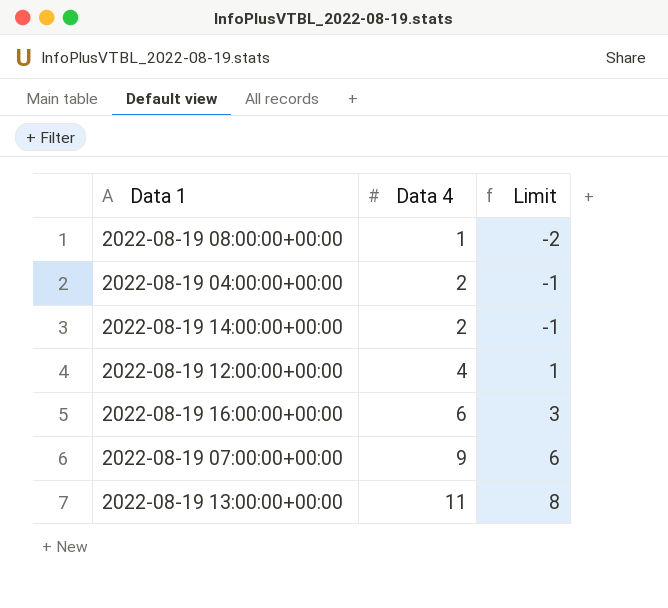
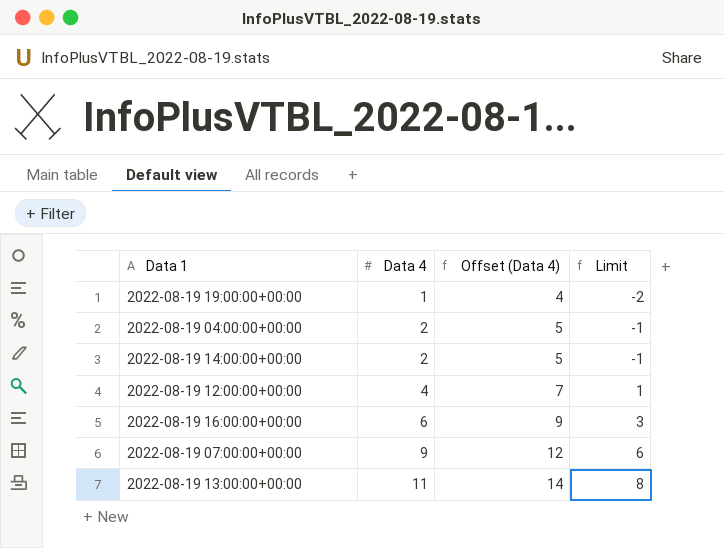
column Offset (Data 4) | formula: none -> [Data 4] + 3
row 2022-08-19 08:00:00+00:00: 1 | -2 -> none
row 2022-08-19 19:00:00+00:00: none -> 1 | 4 | -2

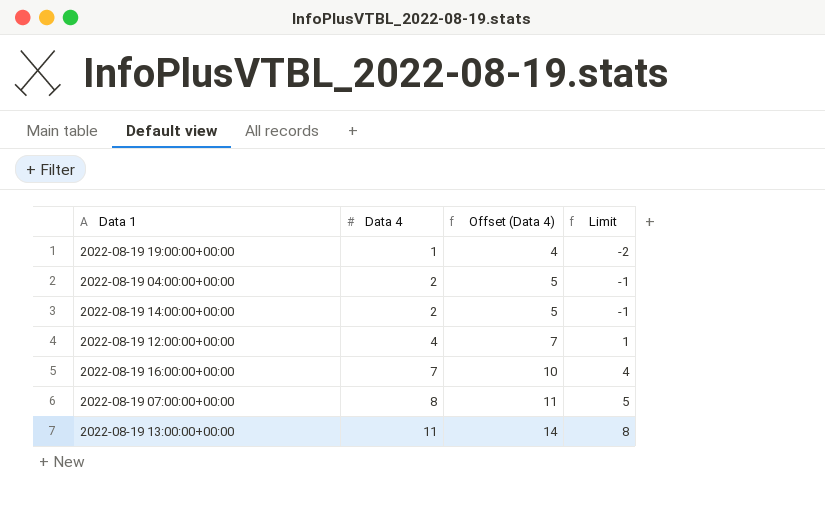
2022-08-19 16:00:00+00:00 | Data 4: 6 -> 7
2022-08-19 16:00:00+00:00 | Offset (Data 4): 9 -> 10
2022-08-19 16:00:00+00:00 | Limit: 3 -> 4
2022-08-19 07:00:00+00:00 | Data 4: 9 -> 8
2022-08-19 07:00:00+00:00 | Offset (Data 4): 12 -> 11
2022-08-19 07:00:00+00:00 | Limit: 6 -> 5

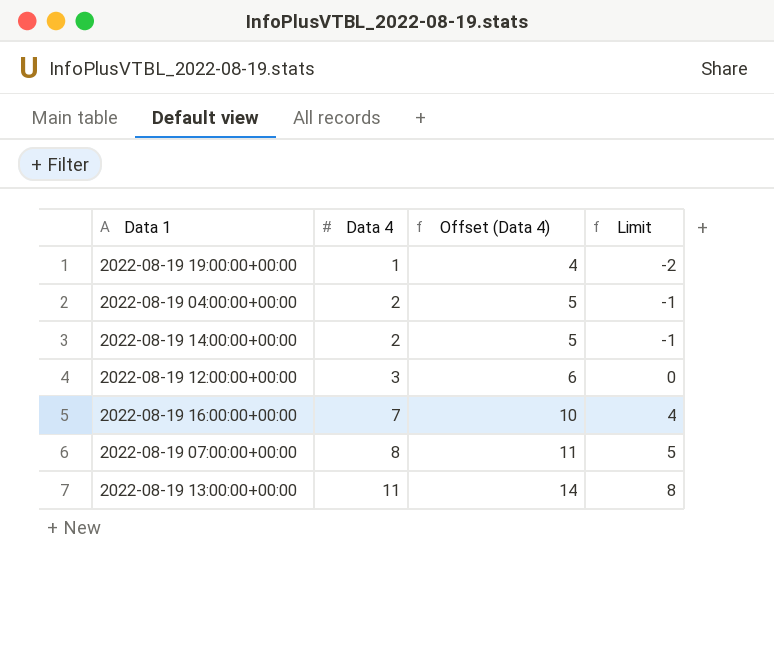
2022-08-19 12:00:00+00:00 | Data 4: 4 -> 3
2022-08-19 12:00:00+00:00 | Offset (Data 4): 7 -> 6
2022-08-19 12:00:00+00:00 | Limit: 1 -> 0

